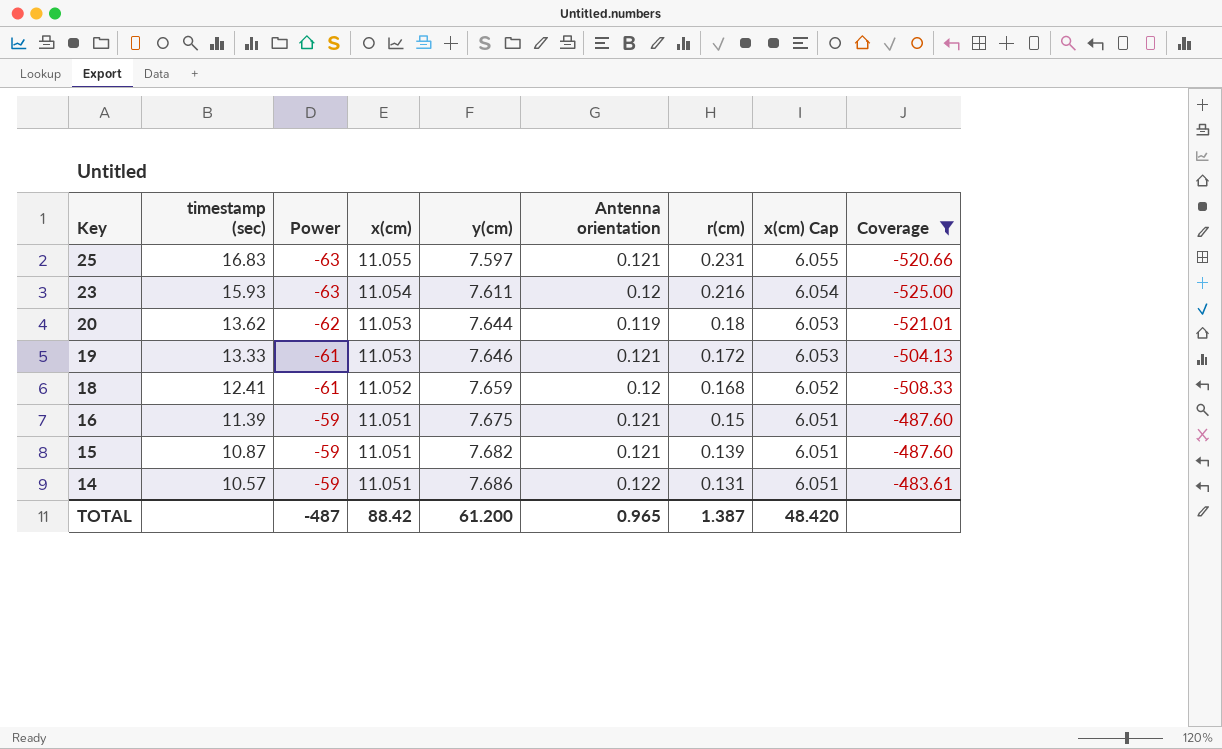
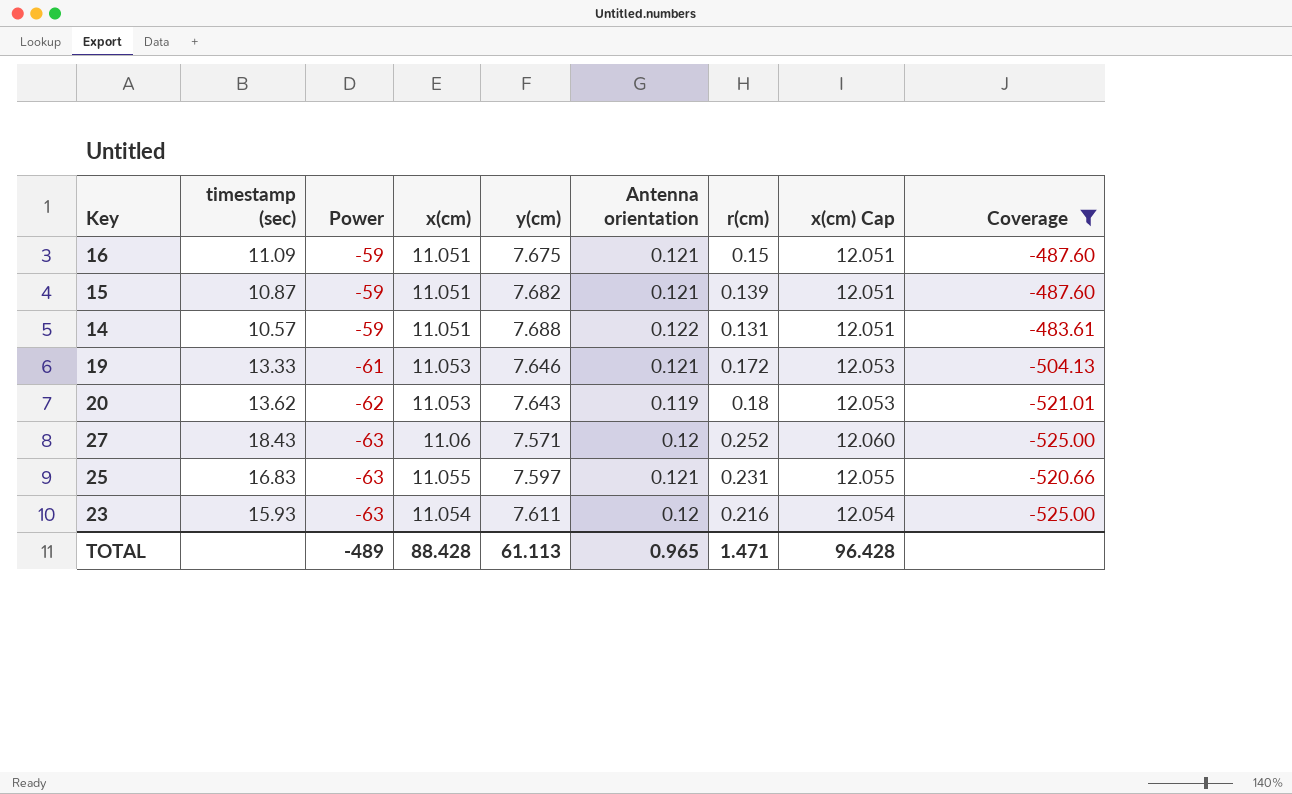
row order: Key descending -> Power descending
column x(cm) Cap | formula: [x(cm)] - 5 -> [x(cm)] + 1
row 18: 12.41 | -61 | 11.052 | 7.659 | 0.12 | 0.168 | 6.052 | -508.33 -> none
16 | timestamp (sec): 11.39 -> 11.09
14 | y(cm): 7.686 -> 7.688
20 | y(cm): 7.644 -> 7.643
row 27: none -> 18.43 | -63 | 11.06 | 7.571 | 0.12 | 0.252 | 12.060 | -525.00
TOTAL | Power: -487 -> -489
TOTAL | x(cm): 88.42 -> 88.428
TOTAL | y(cm): 61.200 -> 61.113
TOTAL | r(cm): 1.387 -> 1.471
TOTAL | x(cm) Cap: 48.420 -> 96.428

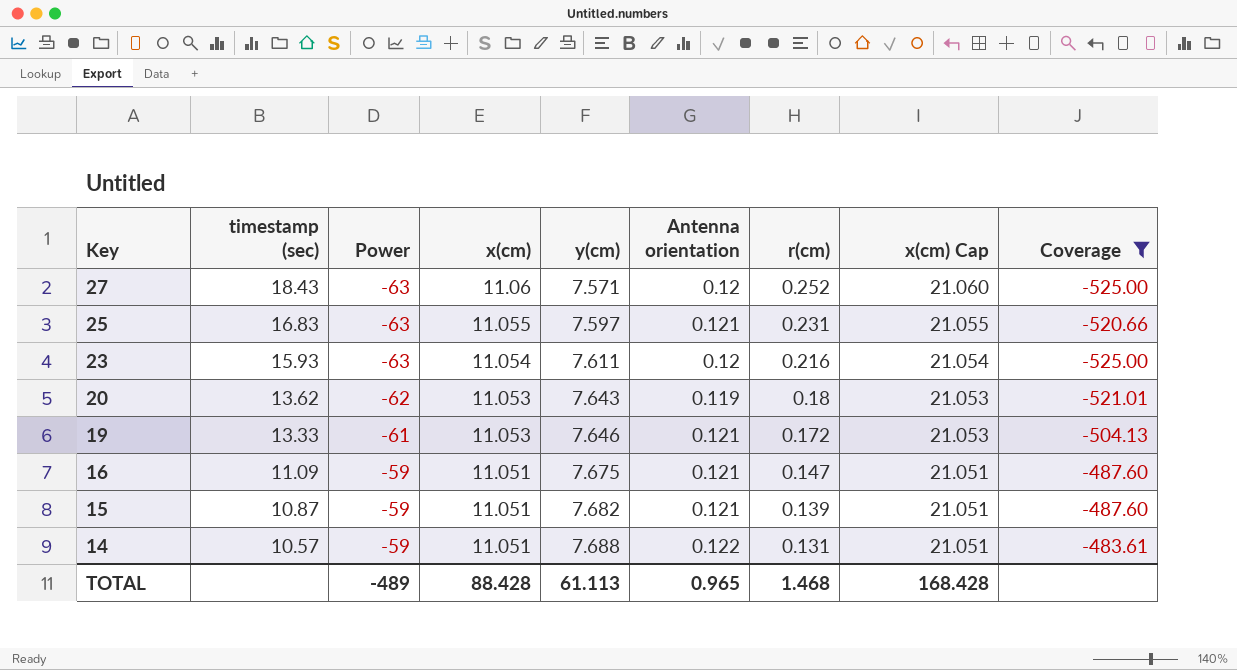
row order: Power descending -> Key descending
column x(cm) Cap | formula: [x(cm)] + 1 -> [x(cm)] + 10
16 | r(cm): 0.15 -> 0.147
TOTAL | r(cm): 1.471 -> 1.468
TOTAL | x(cm) Cap: 96.428 -> 168.428

